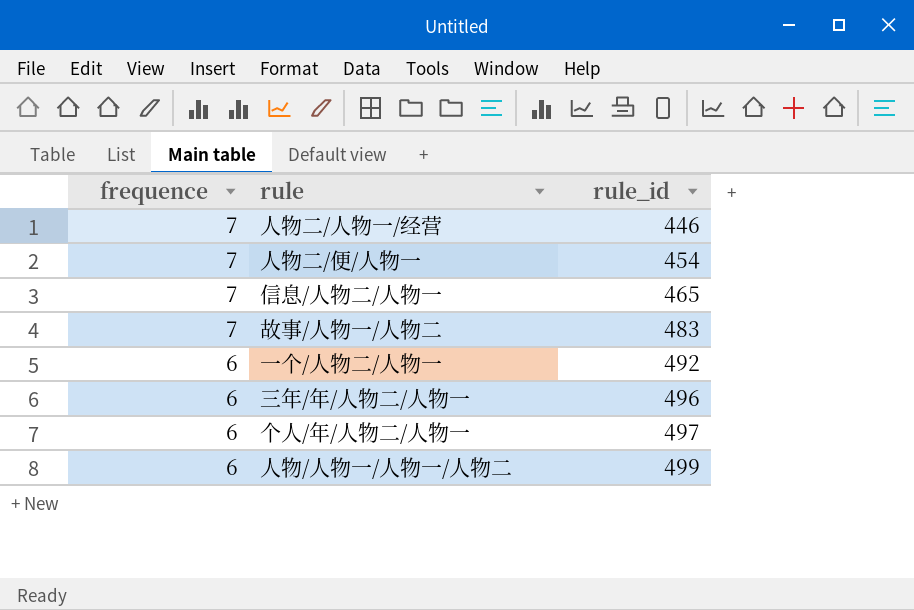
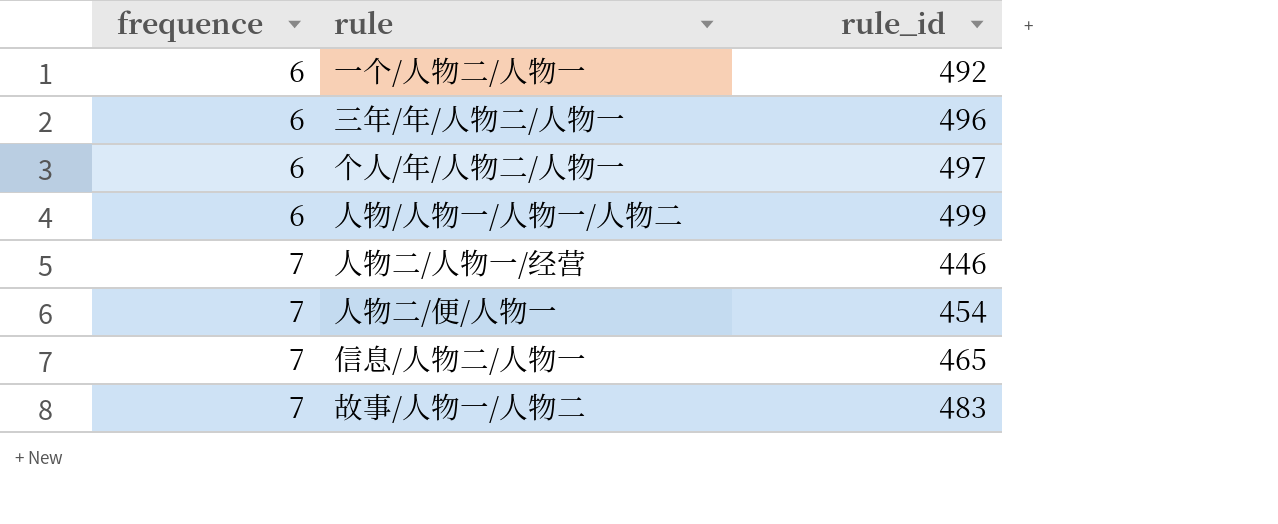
row order: frequence descending -> frequence ascending

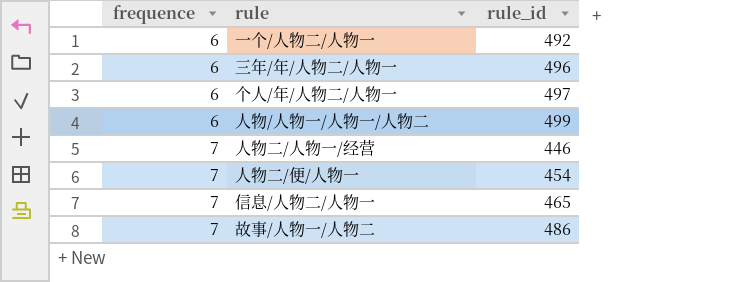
故事/人物一/人物二 | rule_id: 483 -> 486

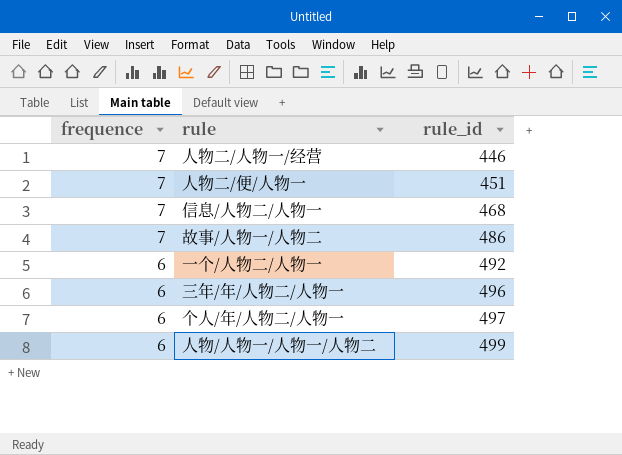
row order: frequence ascending -> frequence descending
人物二/便/人物一 | rule_id: 454 -> 451
信息/人物二/人物一 | rule_id: 465 -> 468

